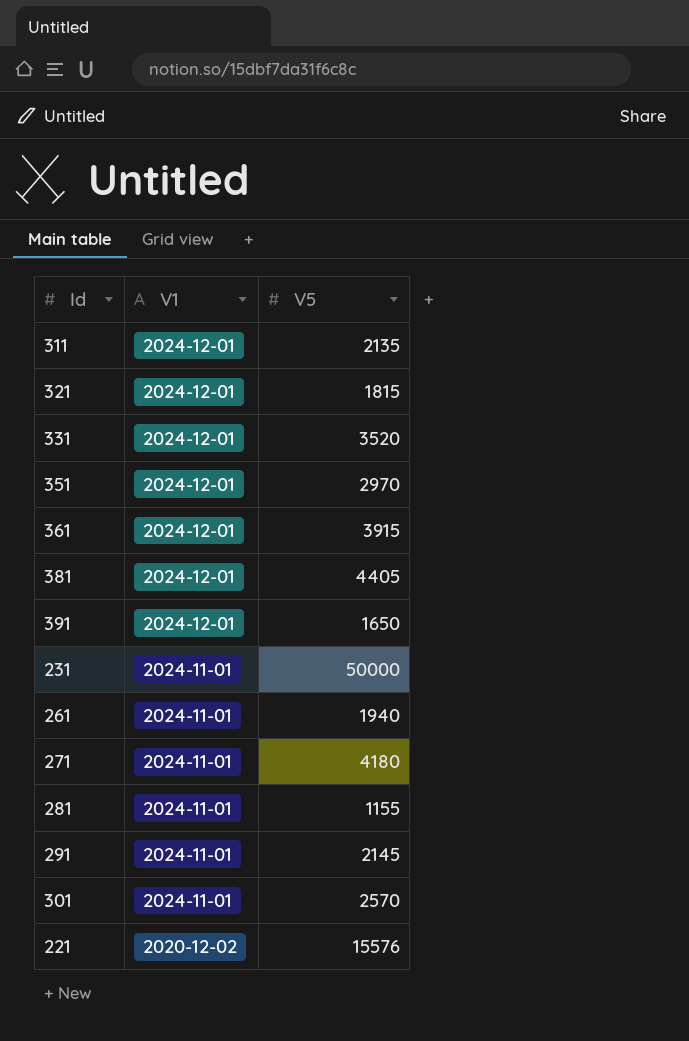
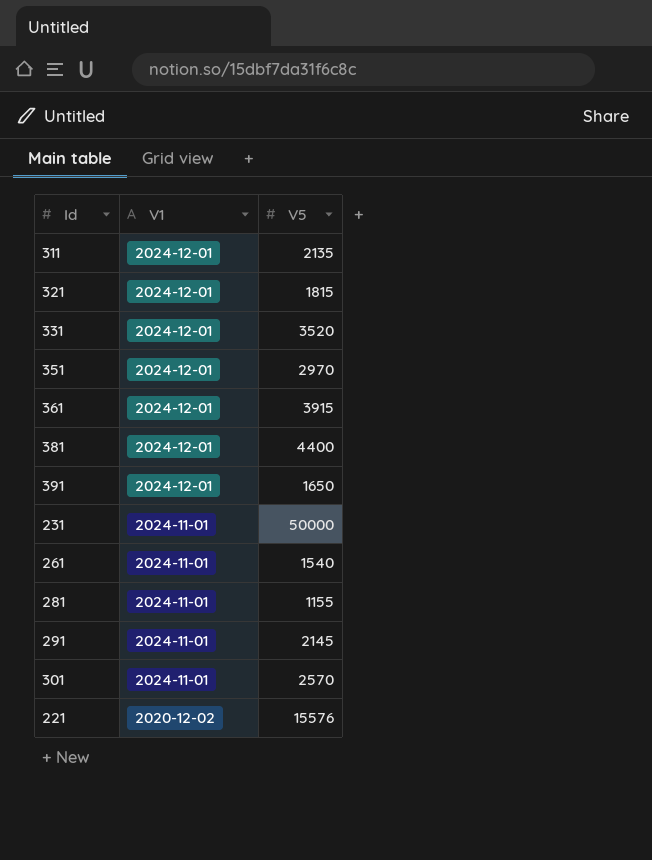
row 271: 2024-11-01 | 4180 -> none
381 | V5: 4405 -> 4400
261 | V5: 1940 -> 1540

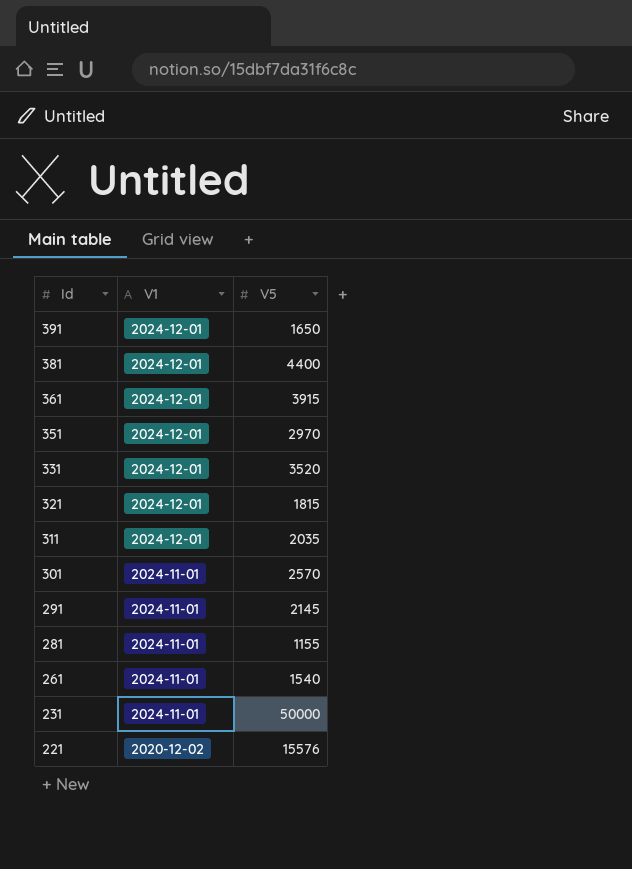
row order: V1 descending -> Id descending
311 | V5: 2135 -> 2035

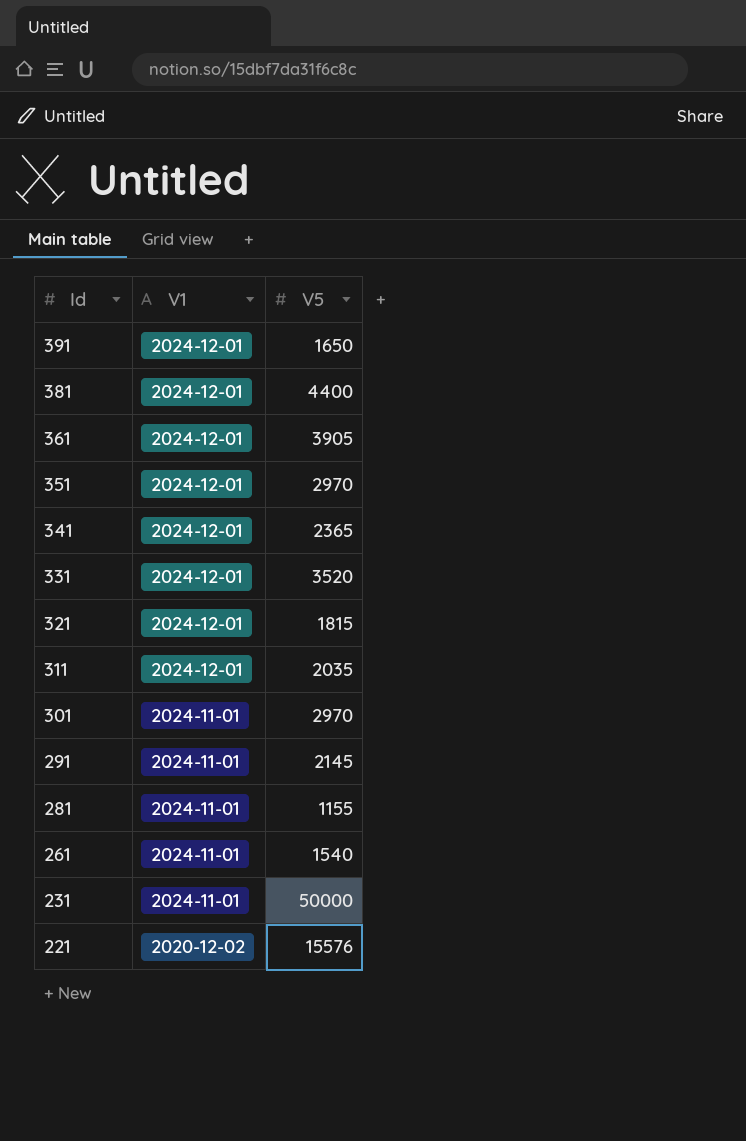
361 | V5: 3915 -> 3905
row 341: none -> 2024-12-01 | 2365
301 | V5: 2570 -> 2970

